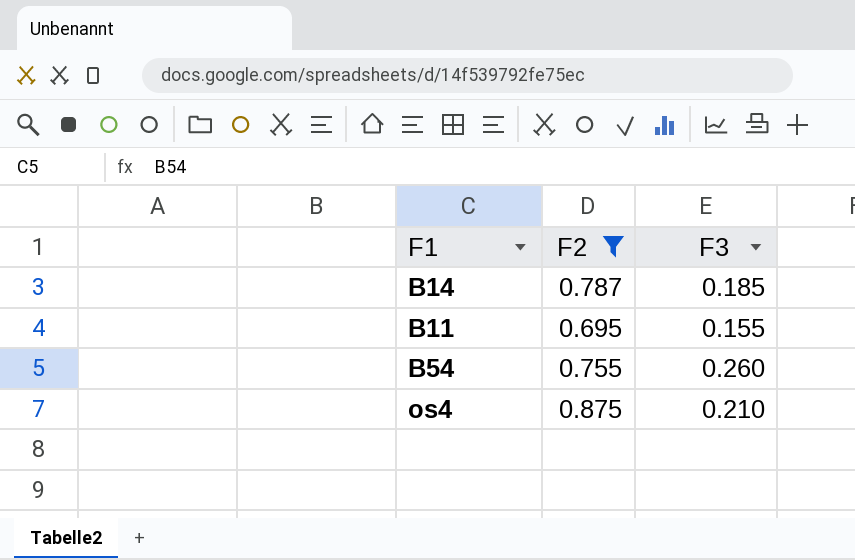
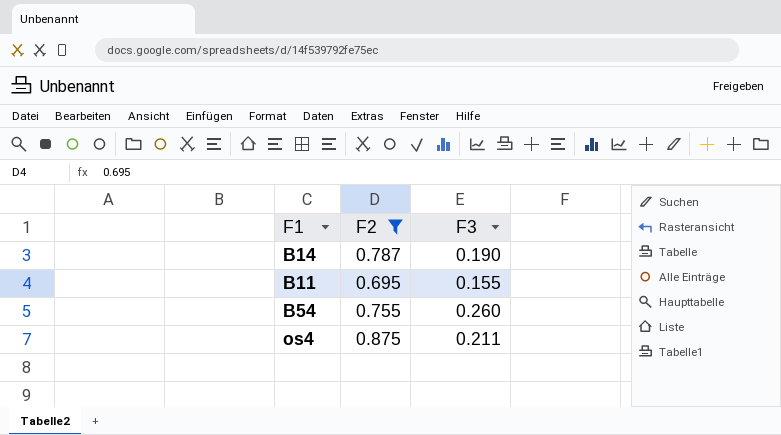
B14 | F3: 0.185 -> 0.190
os4 | F3: 0.210 -> 0.211

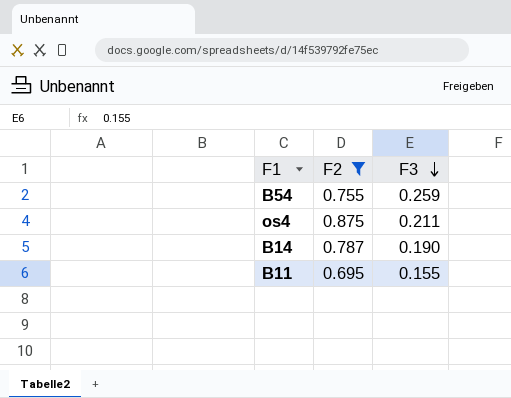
row order: none -> F3 descending
B54 | F3: 0.260 -> 0.259

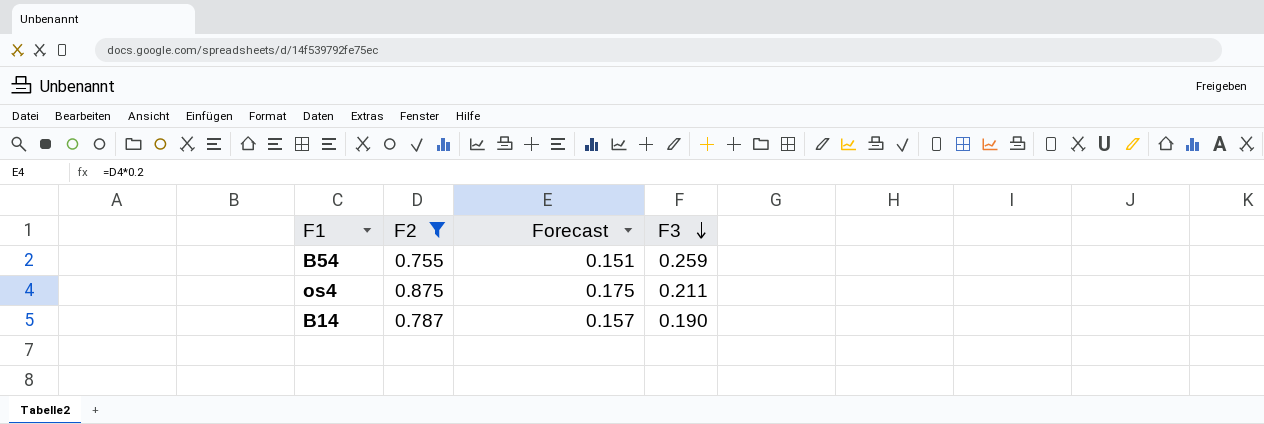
column Forecast | formula: none -> [F2] * 0.2
row B11: 0.695 | 0.155 -> none

